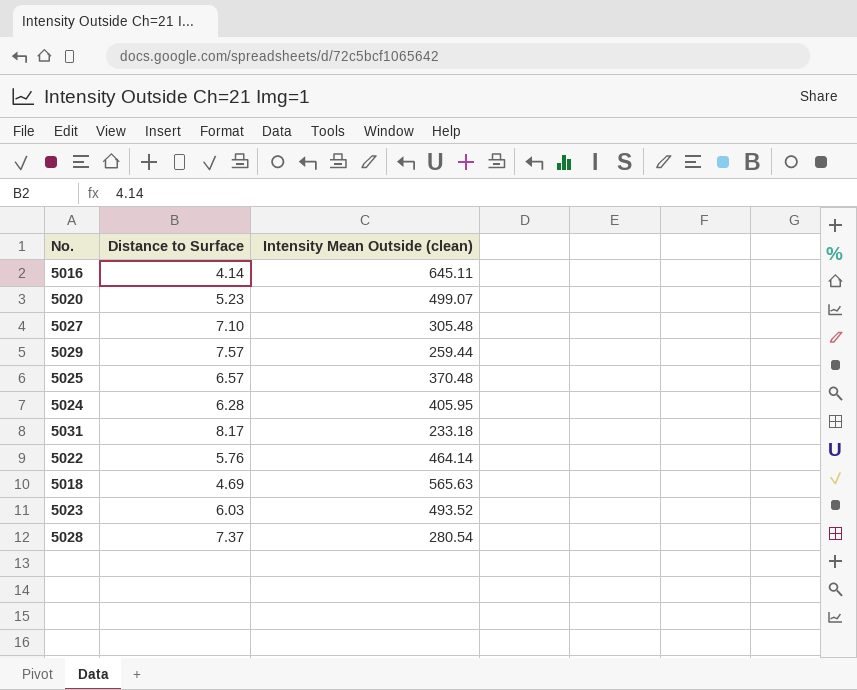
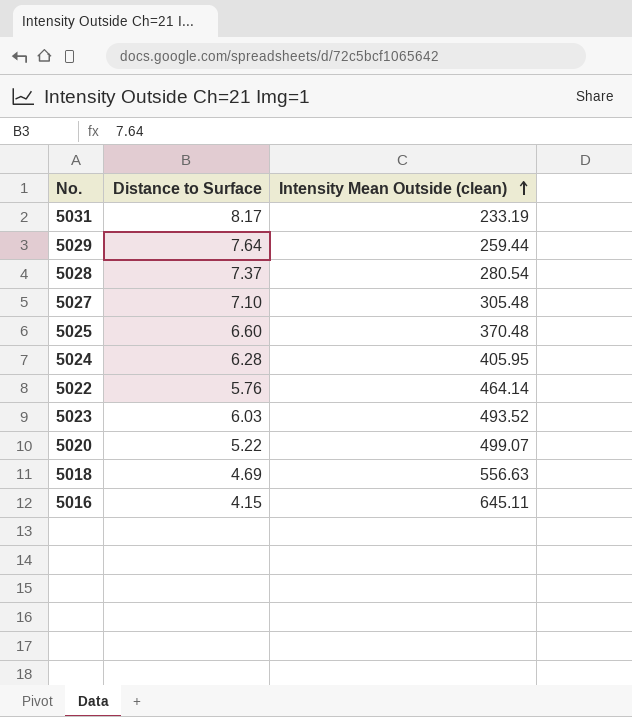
row order: none -> Intensity Mean Outside (clean) ascending
5031 | Intensity Mean Outside (clean): 233.18 -> 233.19
5029 | Distance to Surface: 7.57 -> 7.64
5025 | Distance to Surface: 6.57 -> 6.60
5020 | Distance to Surface: 5.23 -> 5.22
5018 | Intensity Mean Outside (clean): 565.63 -> 556.63
5016 | Distance to Surface: 4.14 -> 4.15

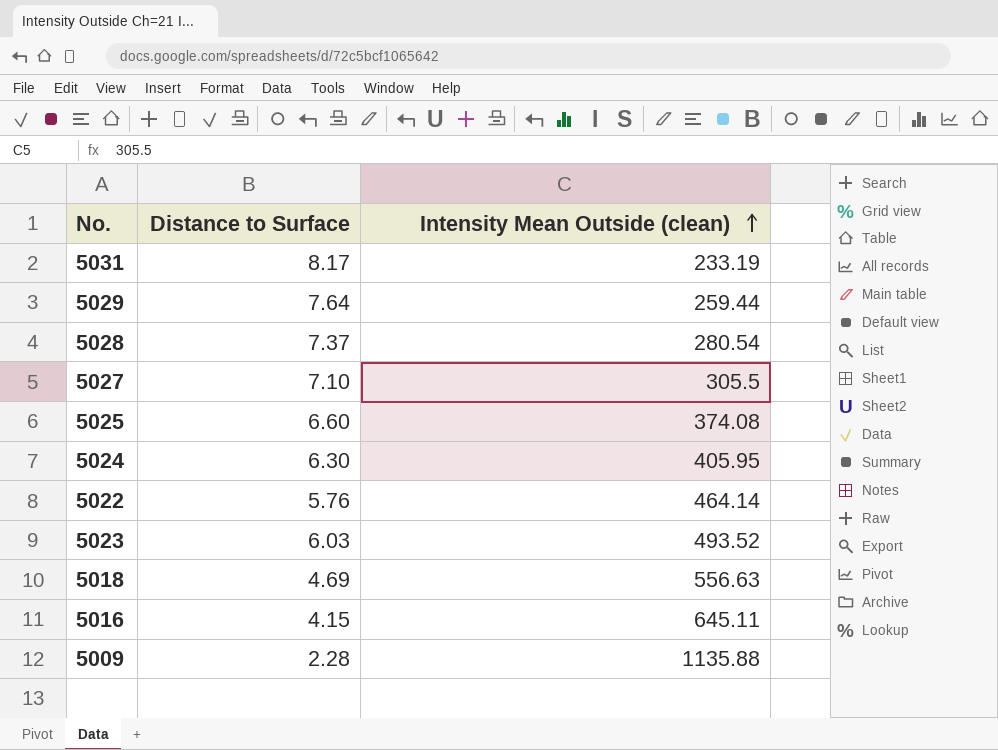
row 5020: 5.22 | 499.07 -> none
5027 | Intensity Mean Outside (clean): 305.48 -> 305.5
5025 | Intensity Mean Outside (clean): 370.48 -> 374.08
5024 | Distance to Surface: 6.28 -> 6.30
row 5009: none -> 2.28 | 1135.88

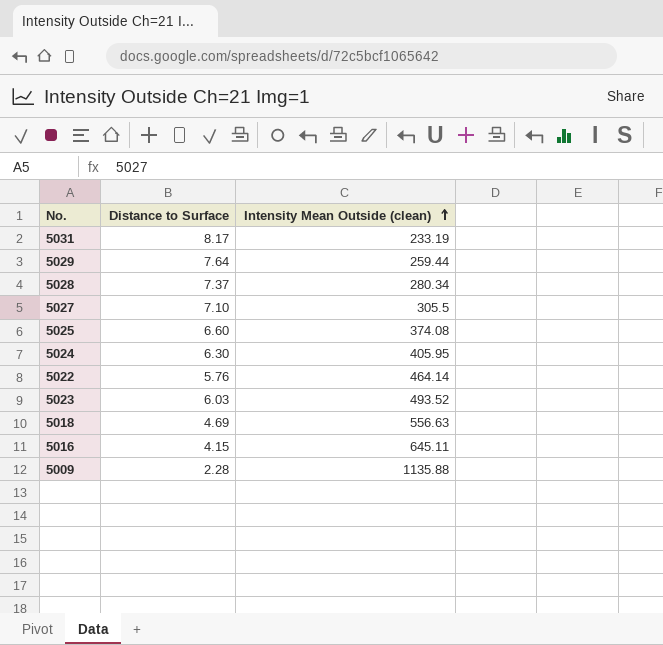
5028 | Intensity Mean Outside (clean): 280.54 -> 280.34

